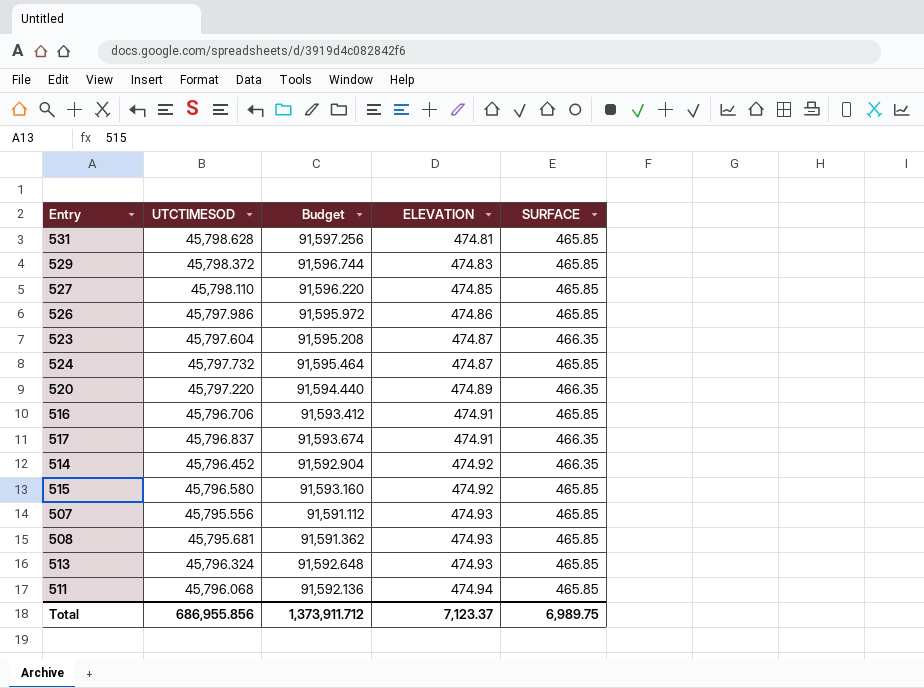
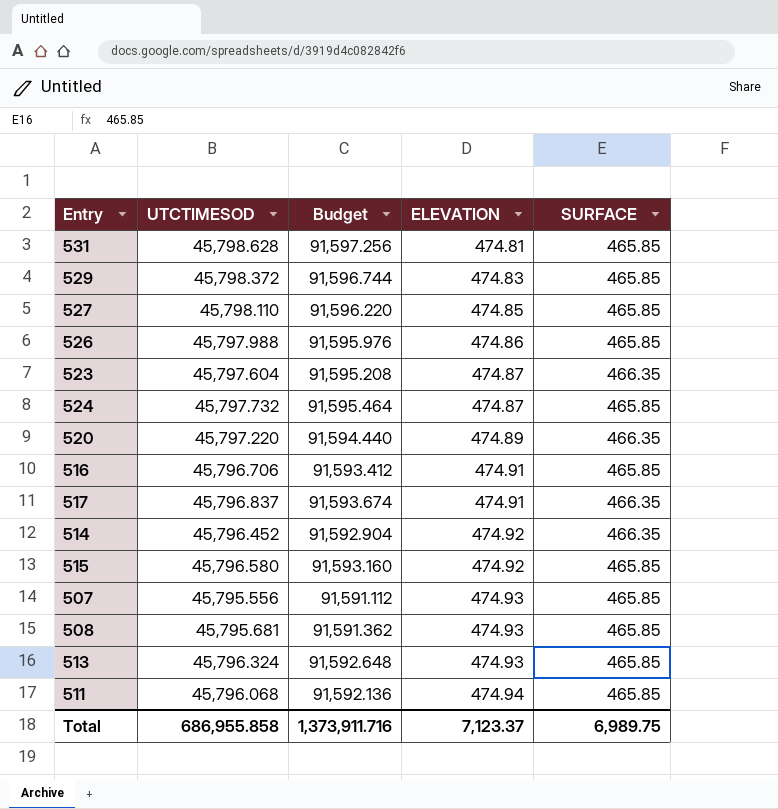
526 | UTCTIMESOD: 45,797.986 -> 45,797.988
526 | Budget: 91,595.972 -> 91,595.976
Total | UTCTIMESOD: 686,955.856 -> 686,955.858
Total | Budget: 1,373,911.712 -> 1,373,911.716

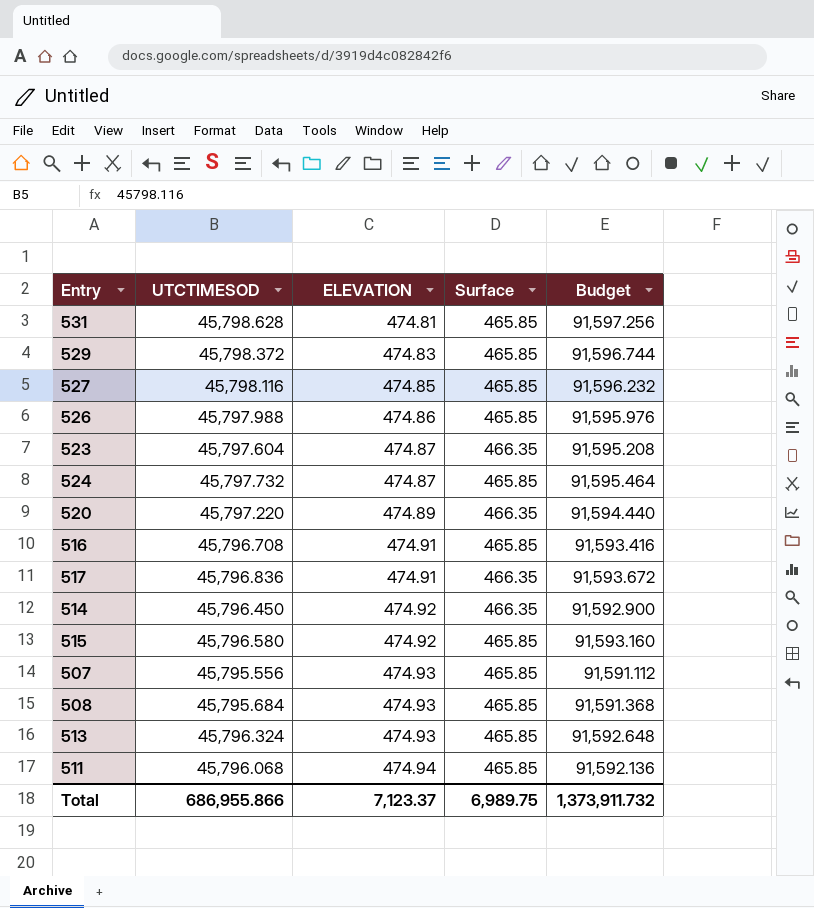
column name: SURFACE -> Surface
column Budget | position: 3 -> 5
527 | UTCTIMESOD: 45,798.110 -> 45,798.116
527 | Budget: 91,596.220 -> 91,596.232
516 | UTCTIMESOD: 45,796.706 -> 45,796.708
516 | Budget: 91,593.412 -> 91,593.416
517 | UTCTIMESOD: 45,796.837 -> 45,796.836
517 | Budget: 91,593.674 -> 91,593.672
514 | UTCTIMESOD: 45,796.452 -> 45,796.450
514 | Budget: 91,592.904 -> 91,592.900
508 | UTCTIMESOD: 45,795.681 -> 45,795.684
508 | Budget: 91,591.362 -> 91,591.368
Total | UTCTIMESOD: 686,955.858 -> 686,955.866
Total | Budget: 1,373,911.716 -> 1,373,911.732

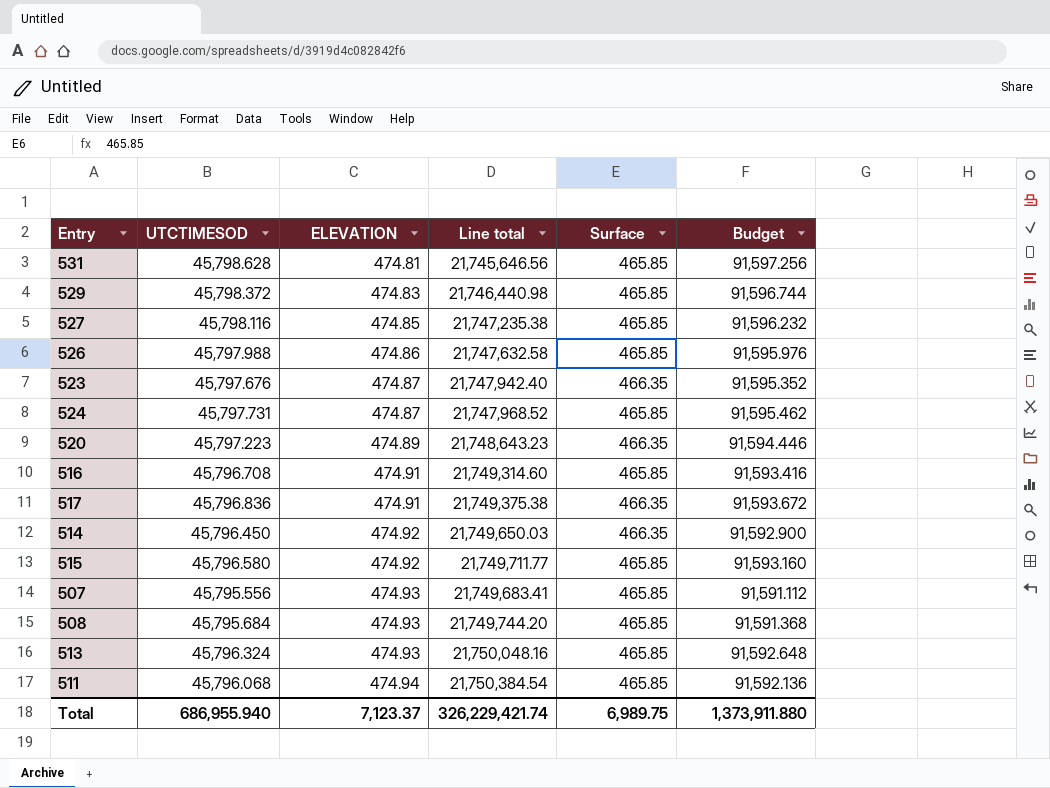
column Line total | formula: none -> [UTCTIMESOD] * [ELEVATION]
523 | UTCTIMESOD: 45,797.604 -> 45,797.676
523 | Budget: 91,595.208 -> 91,595.352
524 | UTCTIMESOD: 45,797.732 -> 45,797.731
524 | Budget: 91,595.464 -> 91,595.462
520 | UTCTIMESOD: 45,797.220 -> 45,797.223
520 | Budget: 91,594.440 -> 91,594.446
Total | UTCTIMESOD: 686,955.866 -> 686,955.940
Total | Budget: 1,373,911.732 -> 1,373,911.880

